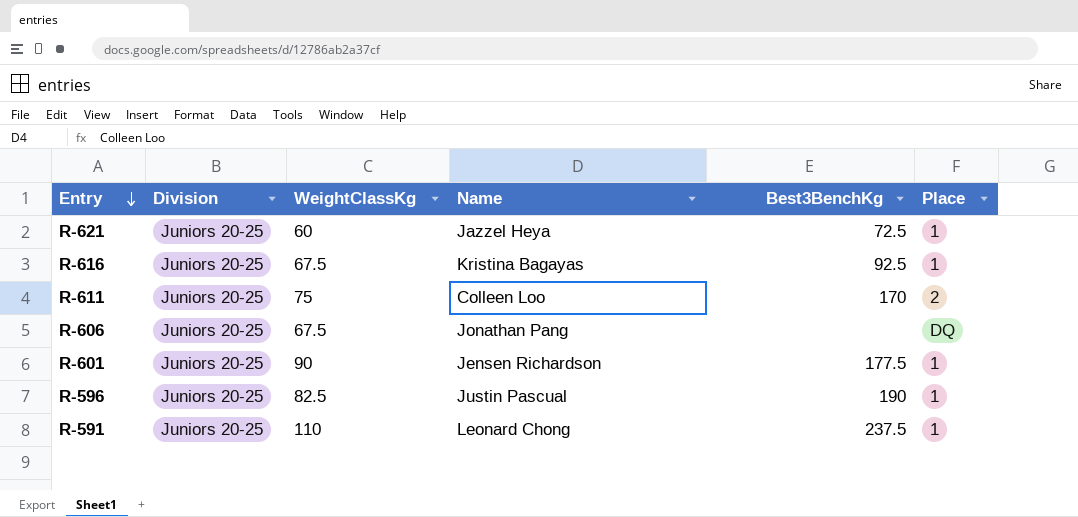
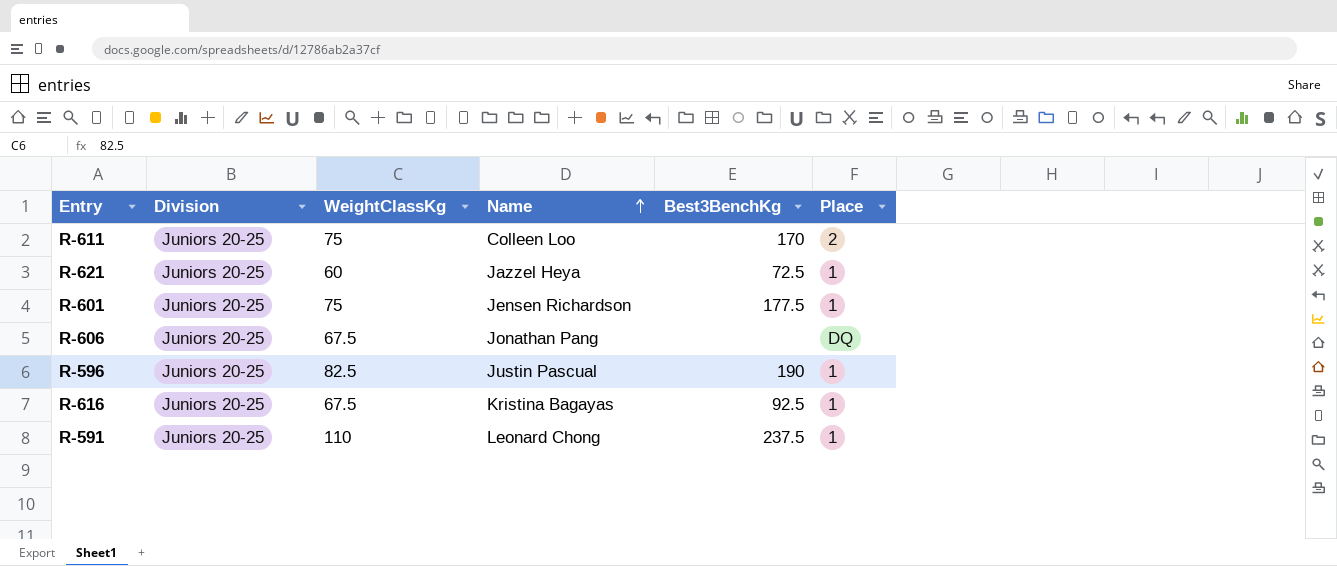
row order: Entry descending -> Name ascending
R-601 | WeightClassKg: 90 -> 75

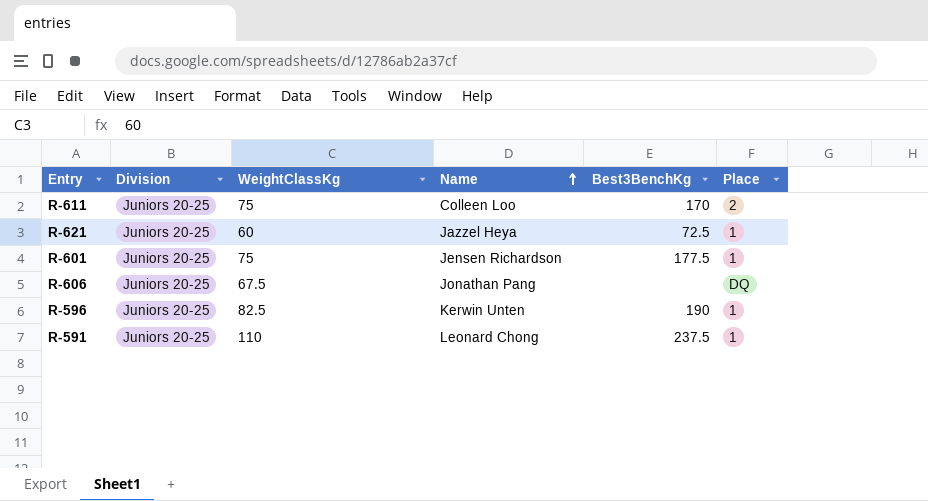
row R-616: Juniors 20-25 | 67.5 | Kristina Bagayas | 92.5 | 1 -> none
R-596 | Name: Justin Pascual -> Kerwin Unten

